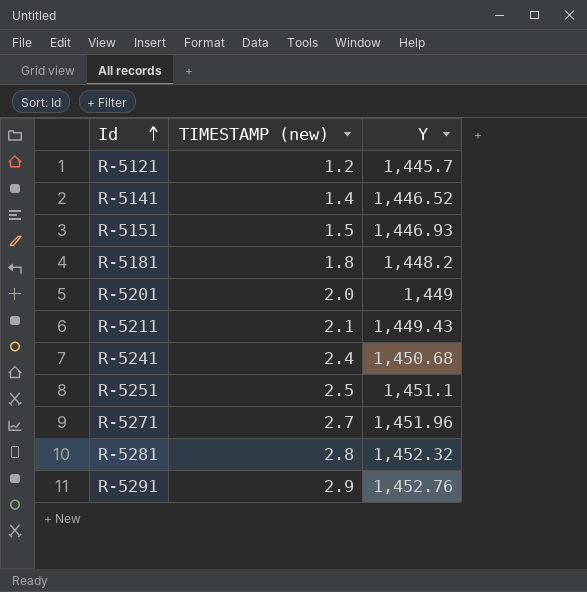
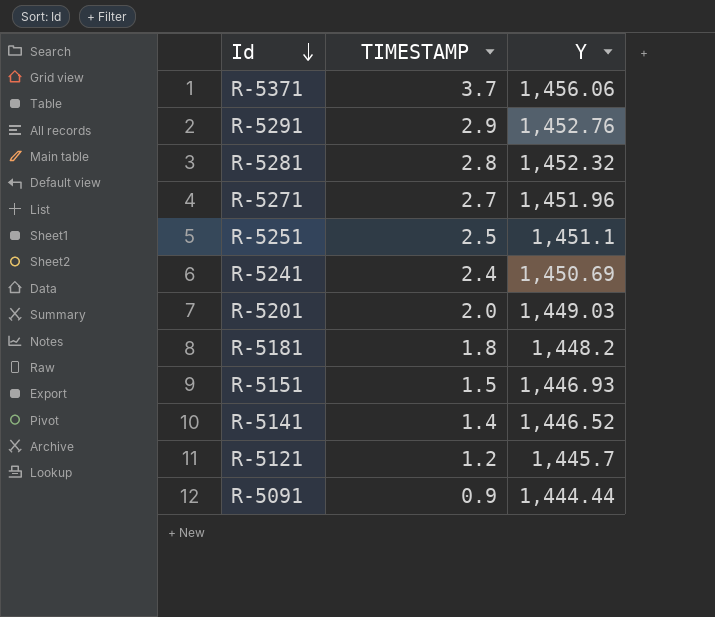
row order: Id ascending -> Id descending
column name: TIMESTAMP (new) -> TIMESTAMP
row R-5211: 2.1 | 1,449.43 -> none
row R-5371: none -> 3.7 | 1,456.06
R-5241 | Y: 1,450.68 -> 1,450.69
R-5201 | Y: 1,449 -> 1,449.03
row R-5091: none -> 0.9 | 1,444.44

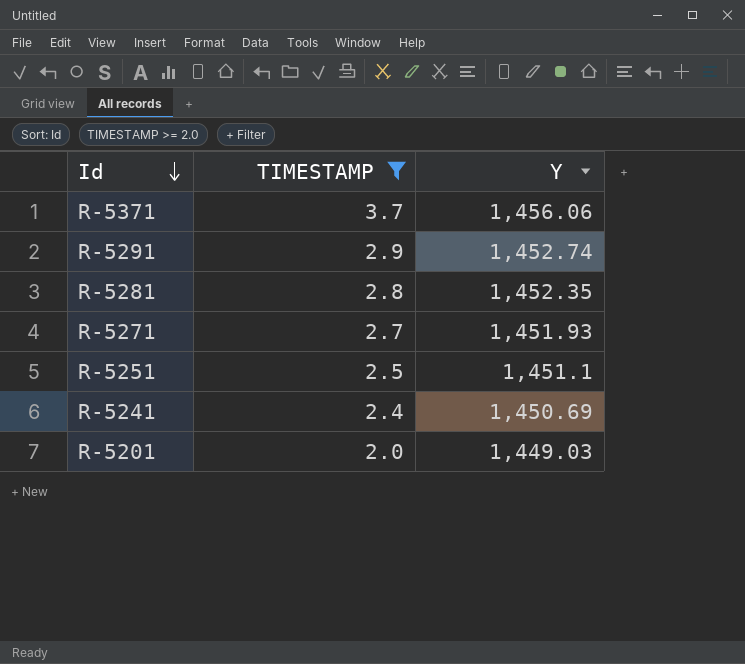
filter: none -> TIMESTAMP >= 2.0
R-5291 | Y: 1,452.76 -> 1,452.74
R-5281 | Y: 1,452.32 -> 1,452.35
R-5271 | Y: 1,451.96 -> 1,451.93

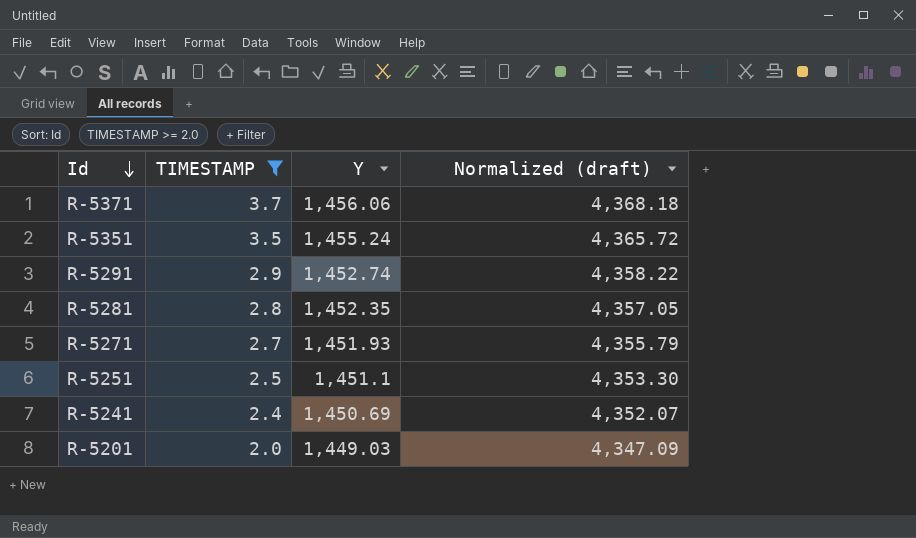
column Normalized (draft) | formula: none -> [Y] * 3
row R-5351: none -> 3.5 | 1,455.24 | 4,365.72

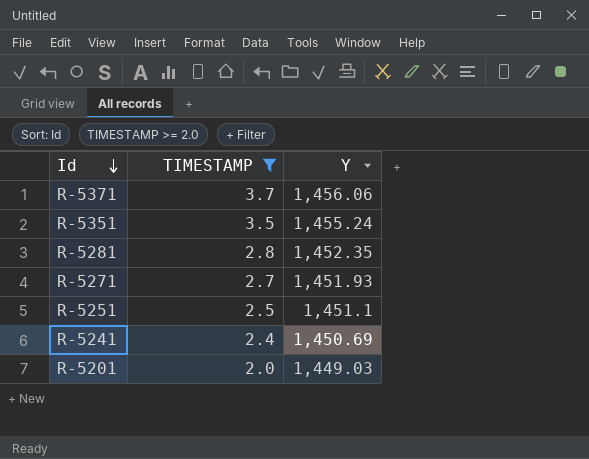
column Normalized (draft) | formula: [Y] * 3 -> none
row R-5291: 2.9 | 1,452.74 | 4,358.22 -> none

